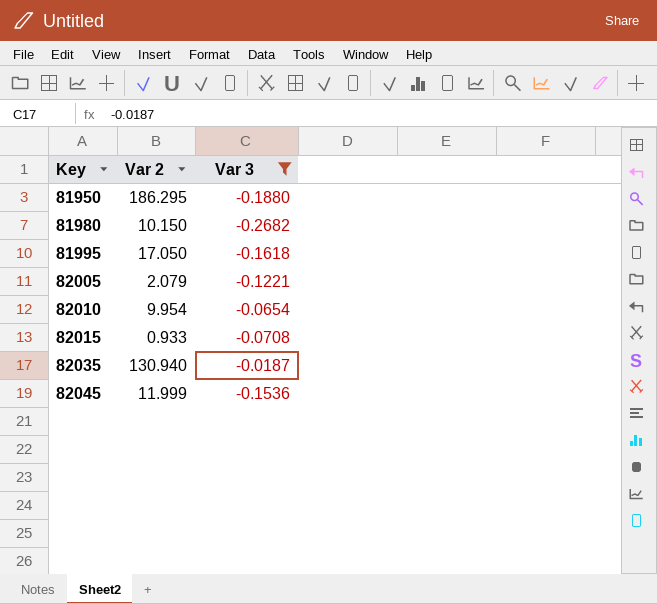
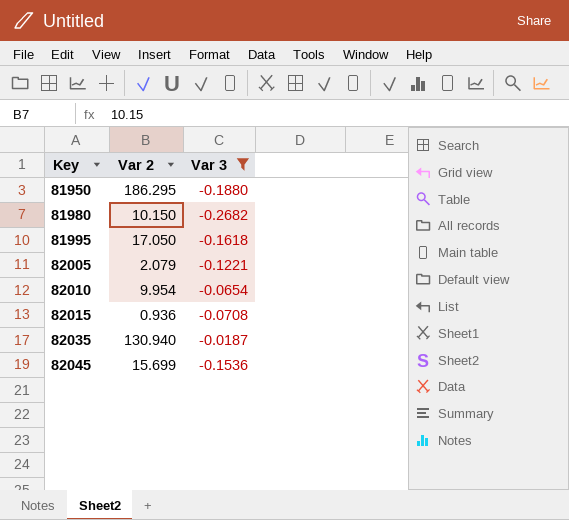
82015 | Var 2: 0.933 -> 0.936
82045 | Var 2: 11.999 -> 15.699

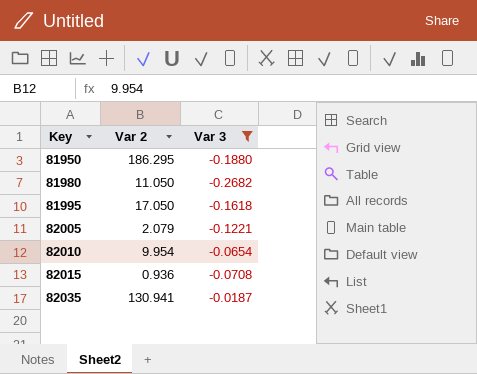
row 82045: 15.699 | -0.1536 -> none
81980 | Var 2: 10.150 -> 11.050
82035 | Var 2: 130.940 -> 130.941

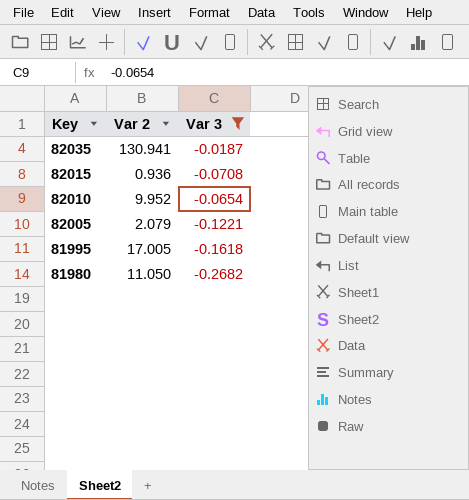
row order: Key ascending -> Key descending
row 81950: 186.295 | -0.1880 -> none
82010 | Var 2: 9.954 -> 9.952
81995 | Var 2: 17.050 -> 17.005

